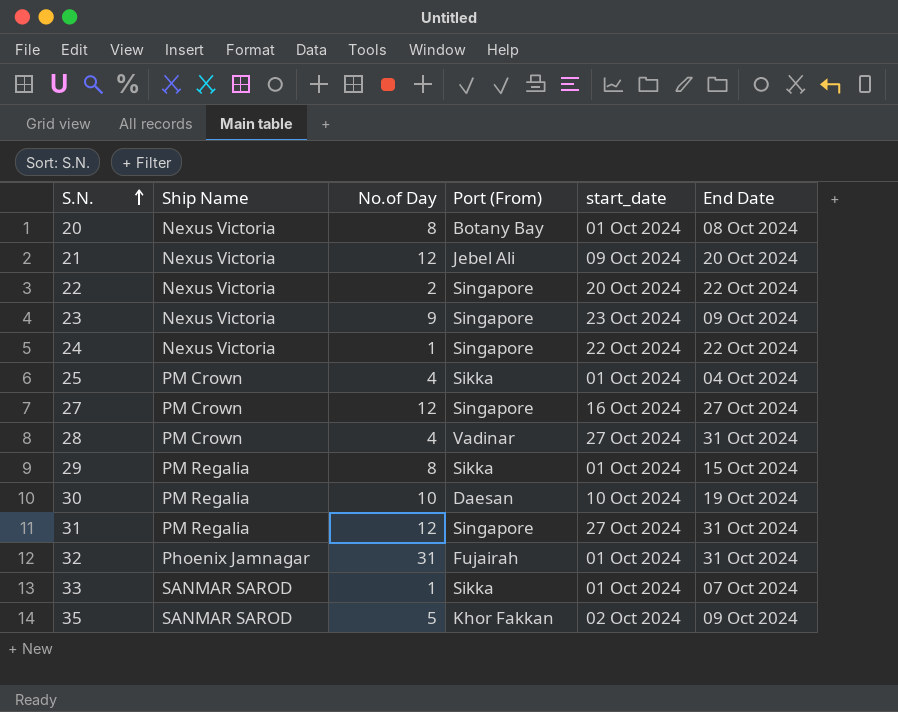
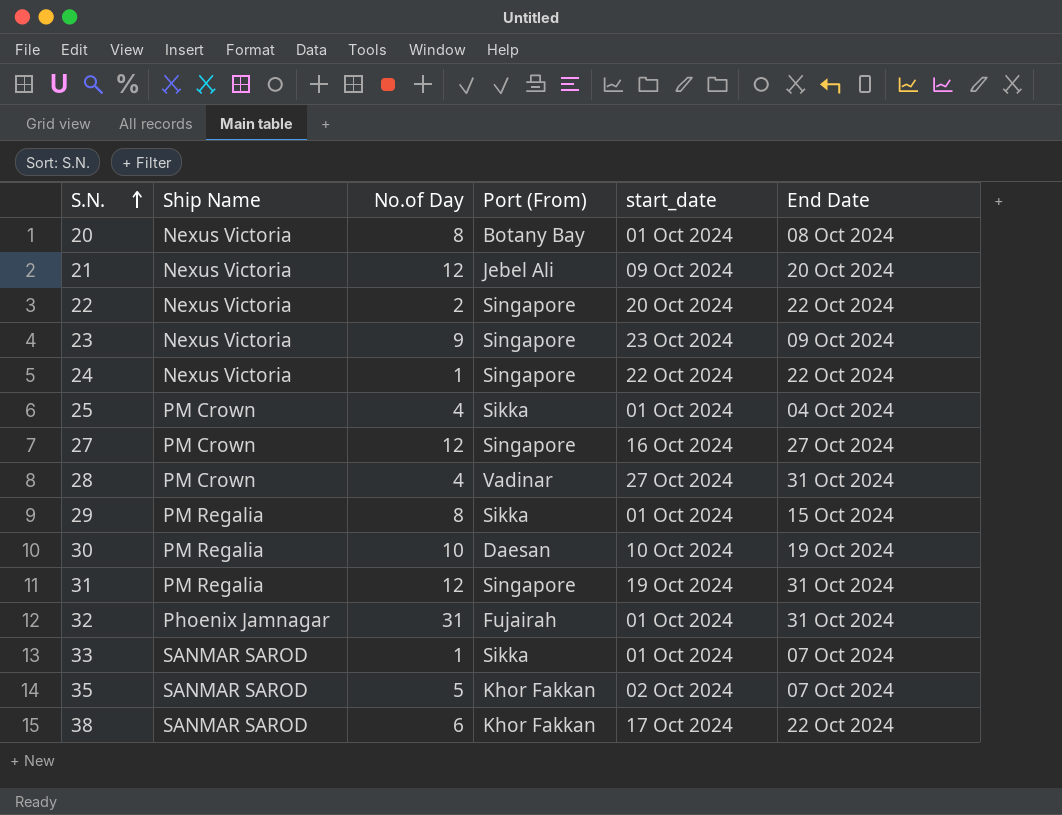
31 | start_date: 27 Oct 2024 -> 19 Oct 2024
35 | End Date: 09 Oct 2024 -> 07 Oct 2024
row 38: none -> SANMAR SAROD | 6 | Khor Fakkan | 17 Oct 2024 | 22 Oct 2024

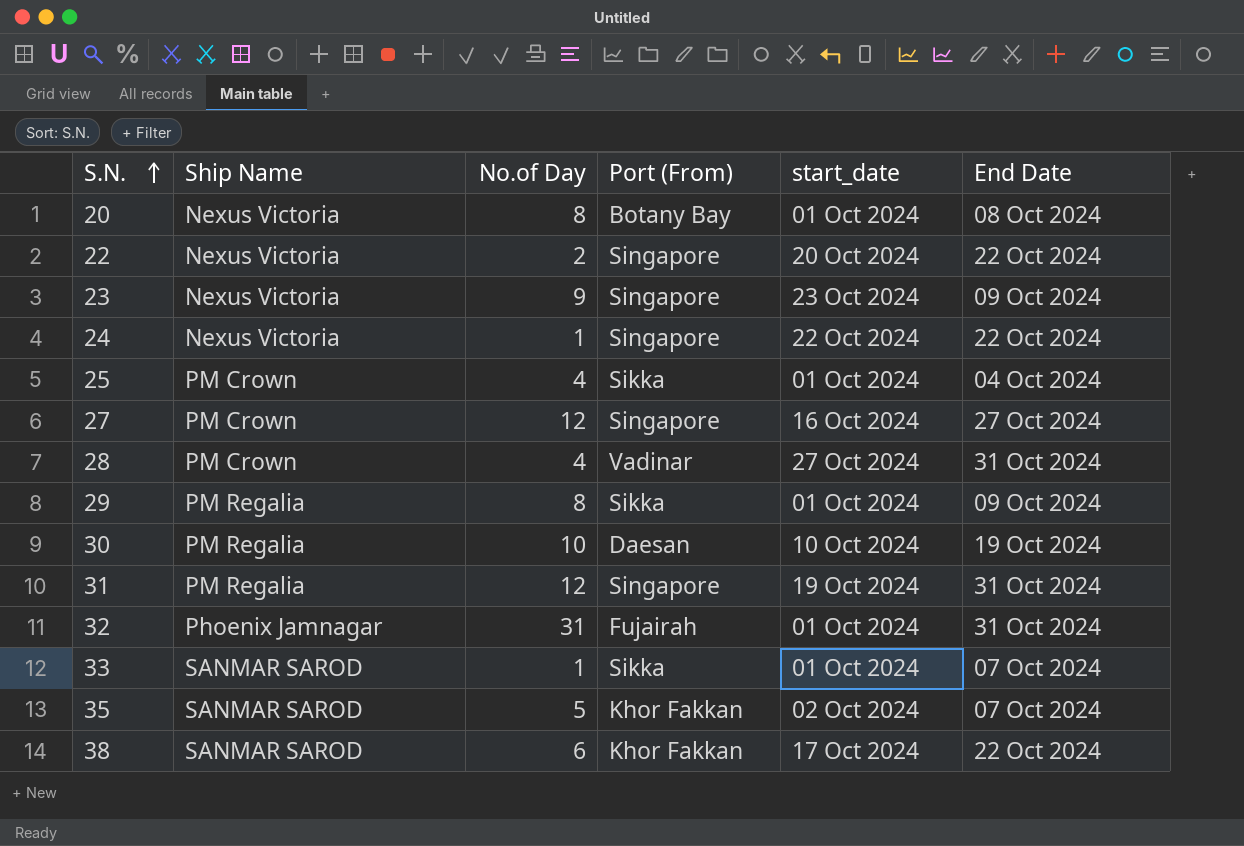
row 21: Nexus Victoria | 12 | Jebel Ali | 09 Oct 2024 | 20 Oct 2024 -> none
29 | End Date: 15 Oct 2024 -> 09 Oct 2024

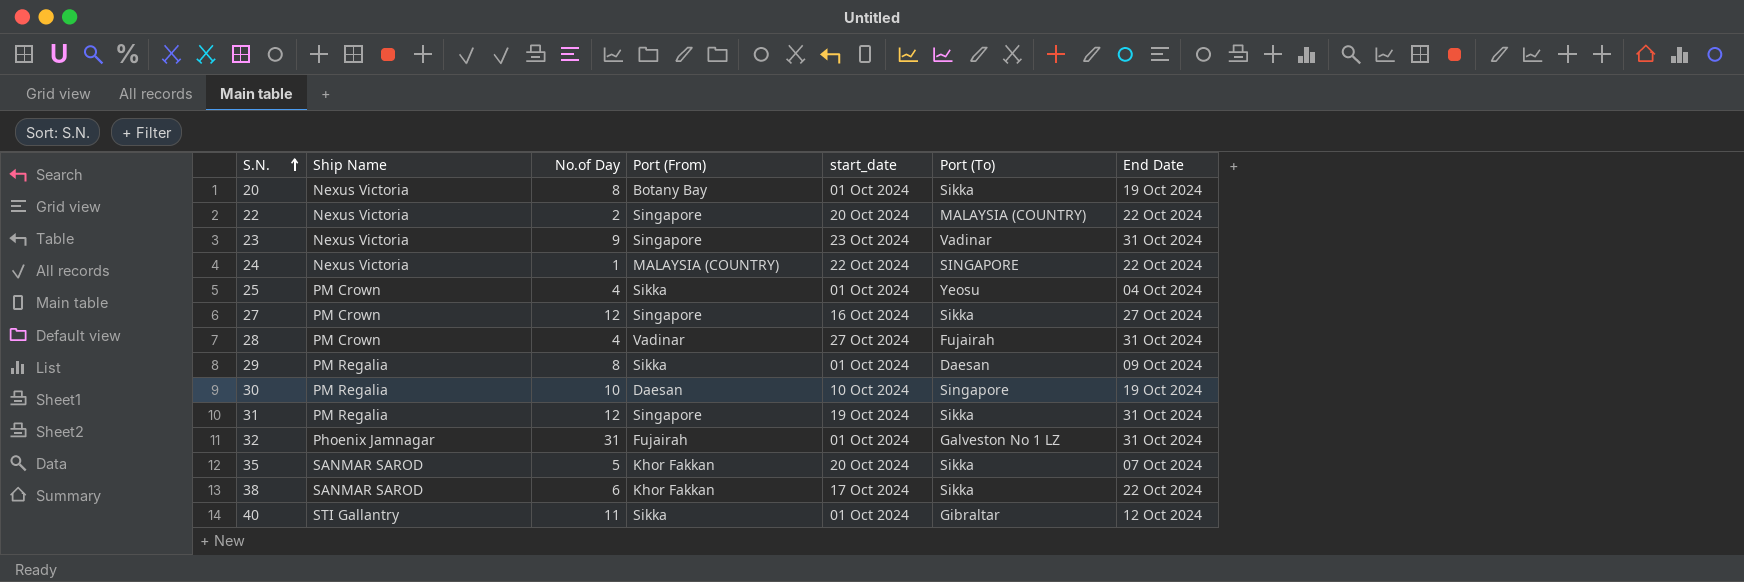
column Port (To) | position: none -> 6
row 33: SANMAR SAROD | 1 | Sikka | 01 Oct 2024 | 07 Oct 2024 -> none
20 | End Date: 08 Oct 2024 -> 19 Oct 2024
23 | End Date: 09 Oct 2024 -> 31 Oct 2024
24 | Port (From): Singapore -> MALAYSIA (COUNTRY)
35 | start_date: 02 Oct 2024 -> 20 Oct 2024
row 40: none -> STI Gallantry | 11 | Sikka | 01 Oct 2024 | Gibraltar | 12 Oct 2024

